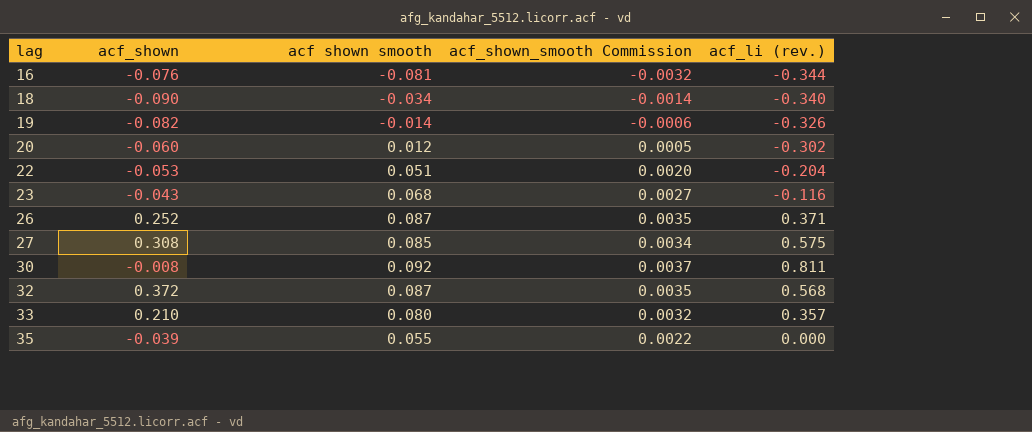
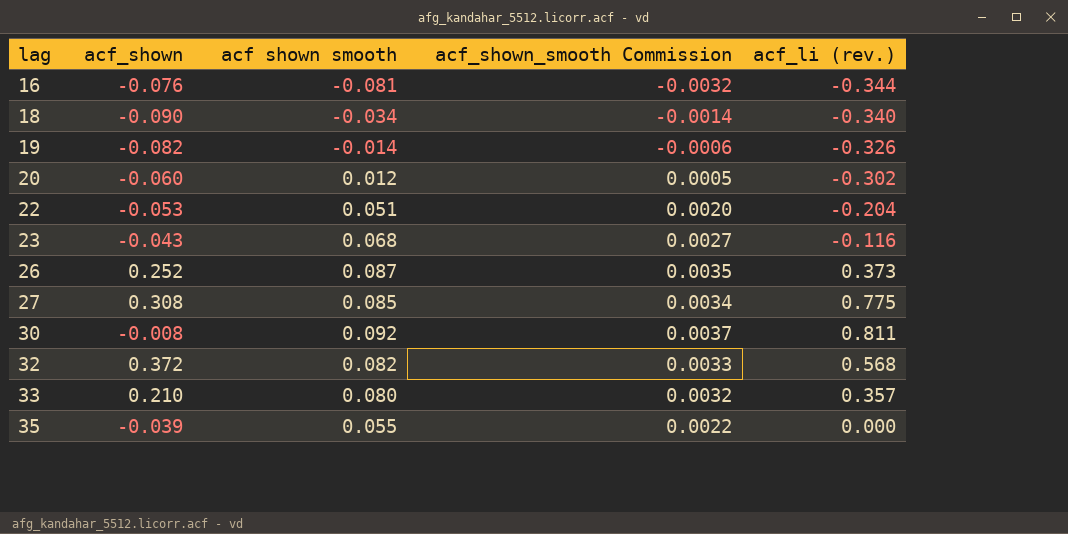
26 | acf_li (rev.): 0.371 -> 0.373
27 | acf_li (rev.): 0.575 -> 0.775
32 | acf shown smooth: 0.087 -> 0.082
32 | acf_shown_smooth Commission: 0.0035 -> 0.0033

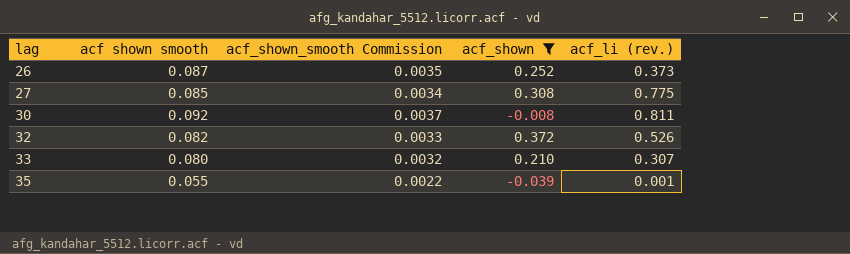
filter: none -> acf_shown >= -0.039
column acf_shown | position: 2 -> 4
32 | acf_li (rev.): 0.568 -> 0.526
33 | acf_li (rev.): 0.357 -> 0.307
35 | acf_li (rev.): 0.000 -> 0.001

